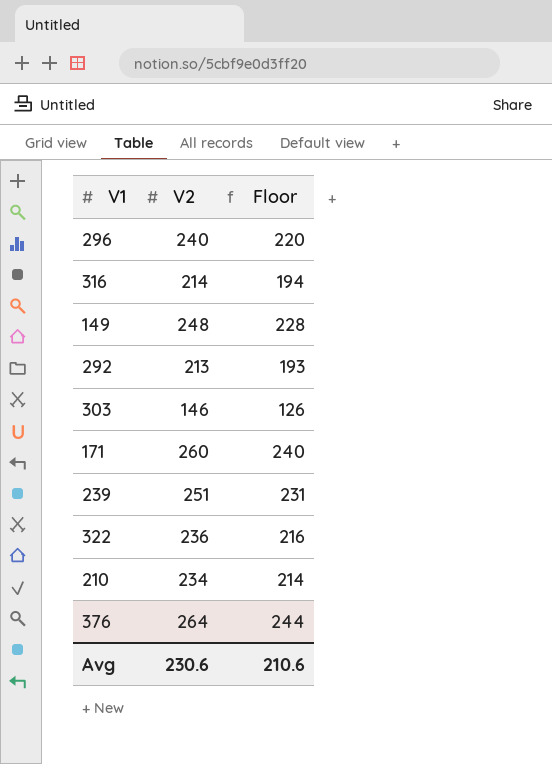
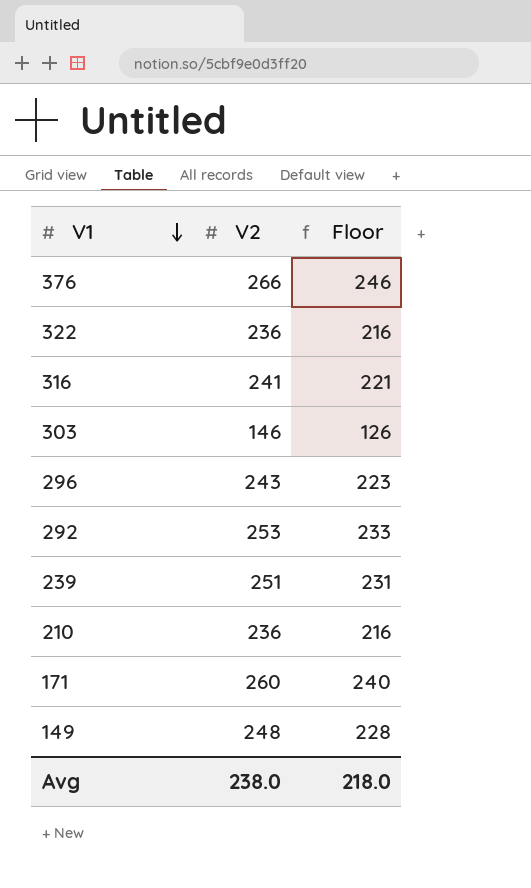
row order: none -> V1 descending
376 | V2: 264 -> 266
376 | Floor: 244 -> 246
316 | V2: 214 -> 241
316 | Floor: 194 -> 221
296 | V2: 240 -> 243
296 | Floor: 220 -> 223
292 | V2: 213 -> 253
292 | Floor: 193 -> 233
210 | V2: 234 -> 236
210 | Floor: 214 -> 216
Avg | V2: 230.6 -> 238.0
Avg | Floor: 210.6 -> 218.0

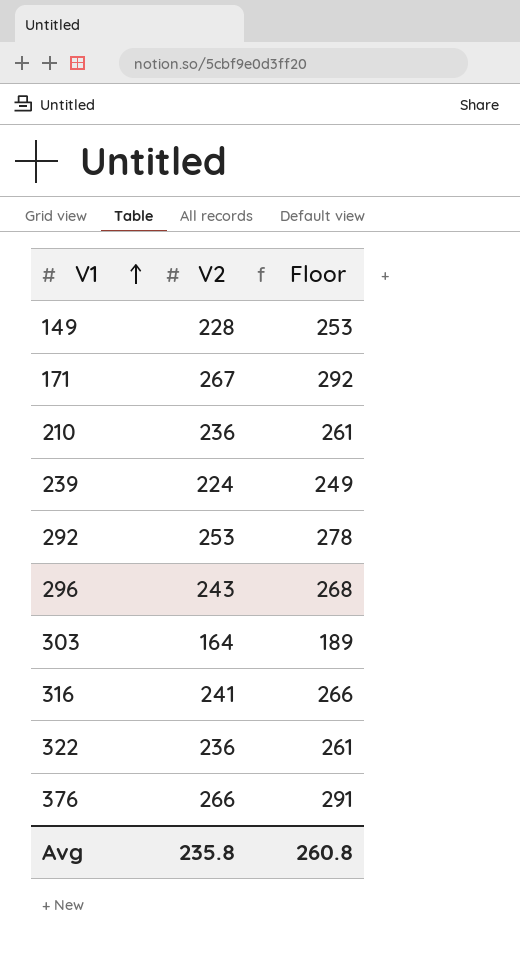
row order: V1 descending -> V1 ascending
column Floor | formula: [V2] - 20 -> [V2] + 25
149 | V2: 248 -> 228
171 | V2: 260 -> 267
239 | V2: 251 -> 224
303 | V2: 146 -> 164
Avg | V2: 238.0 -> 235.8
Avg | Floor: 218.0 -> 260.8

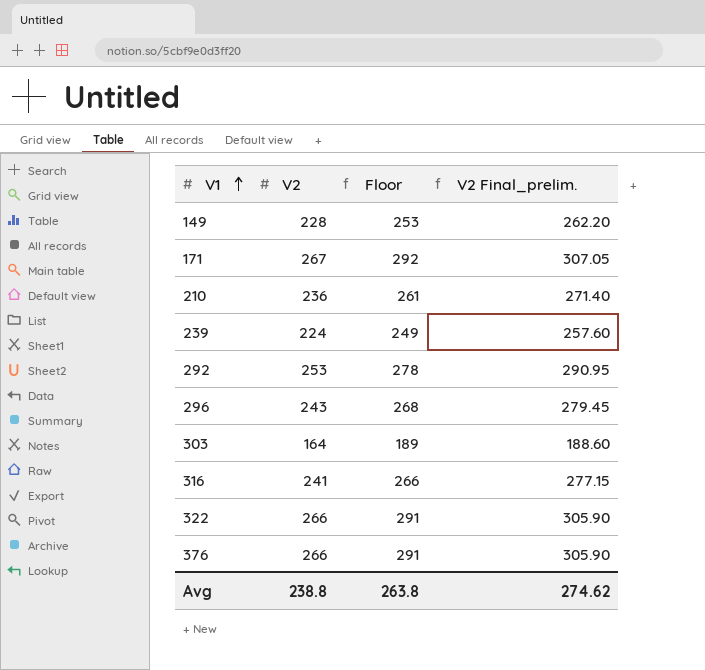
column V2 Final_prelim. | formula: none -> [V2] * 1.15
322 | V2: 236 -> 266
322 | Floor: 261 -> 291
Avg | V2: 235.8 -> 238.8
Avg | Floor: 260.8 -> 263.8

